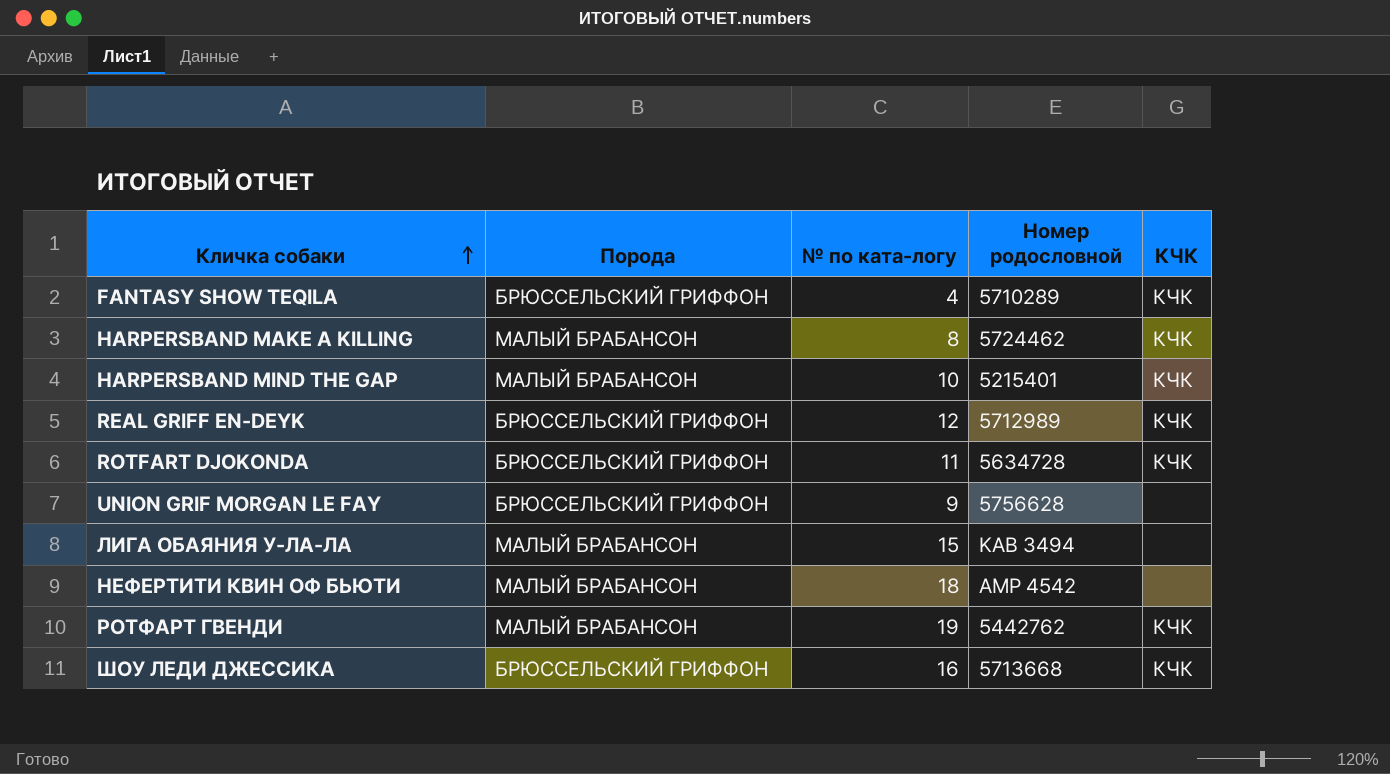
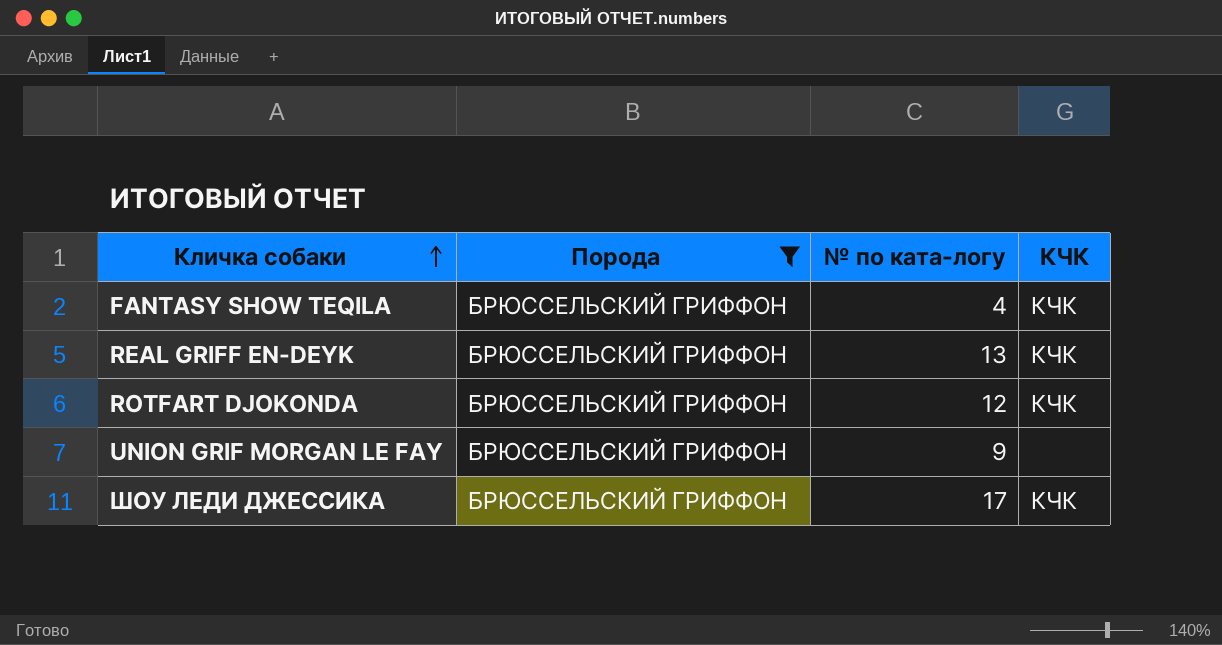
filter: none -> Порода = БРЮССЕЛЬСКИЙ ГРИФФОН
column Номер родословной | position: 4 -> none
REAL GRIFF EN-DEYK | № по ката-логу: 12 -> 13
ROTFART DJOKONDA | № по ката-логу: 11 -> 12
ШОУ ЛЕДИ ДЖЕССИКА | № по ката-логу: 16 -> 17

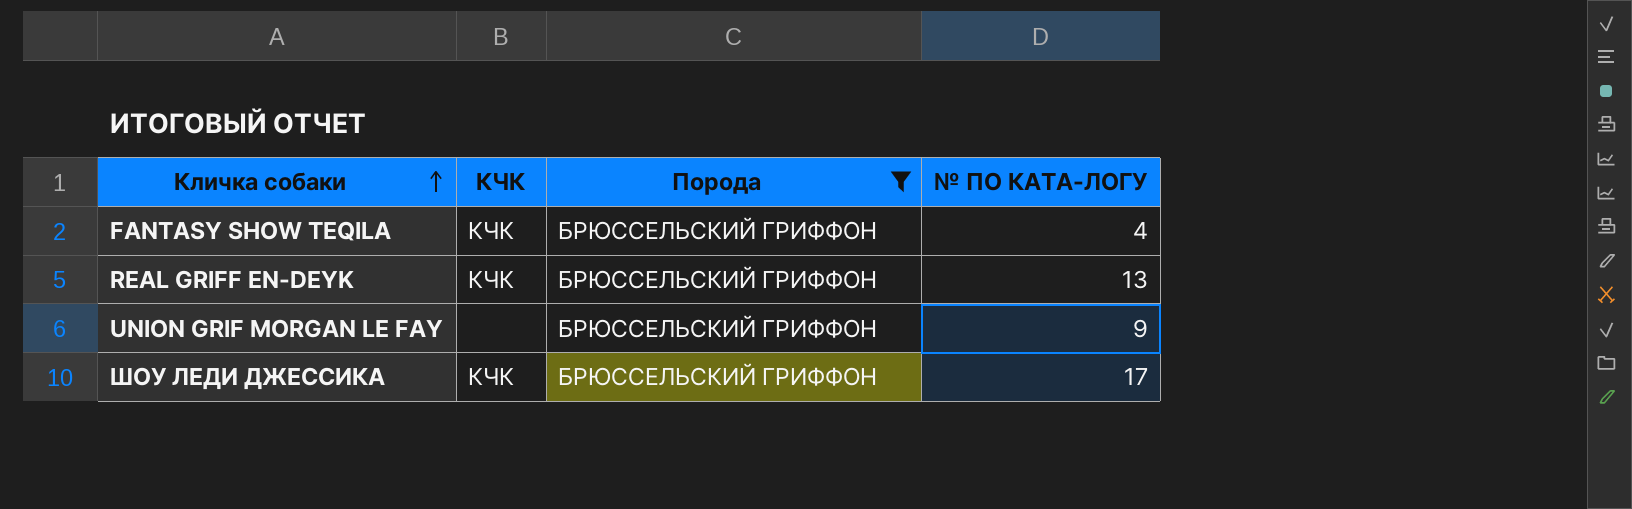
column КЧК | position: 4 -> 2
column name: № по ката-логу -> № ПО КАТА-ЛОГУ
row ROTFART DJOKONDA: БРЮССЕЛЬСКИЙ ГРИФФОН | 12 | КЧК -> none

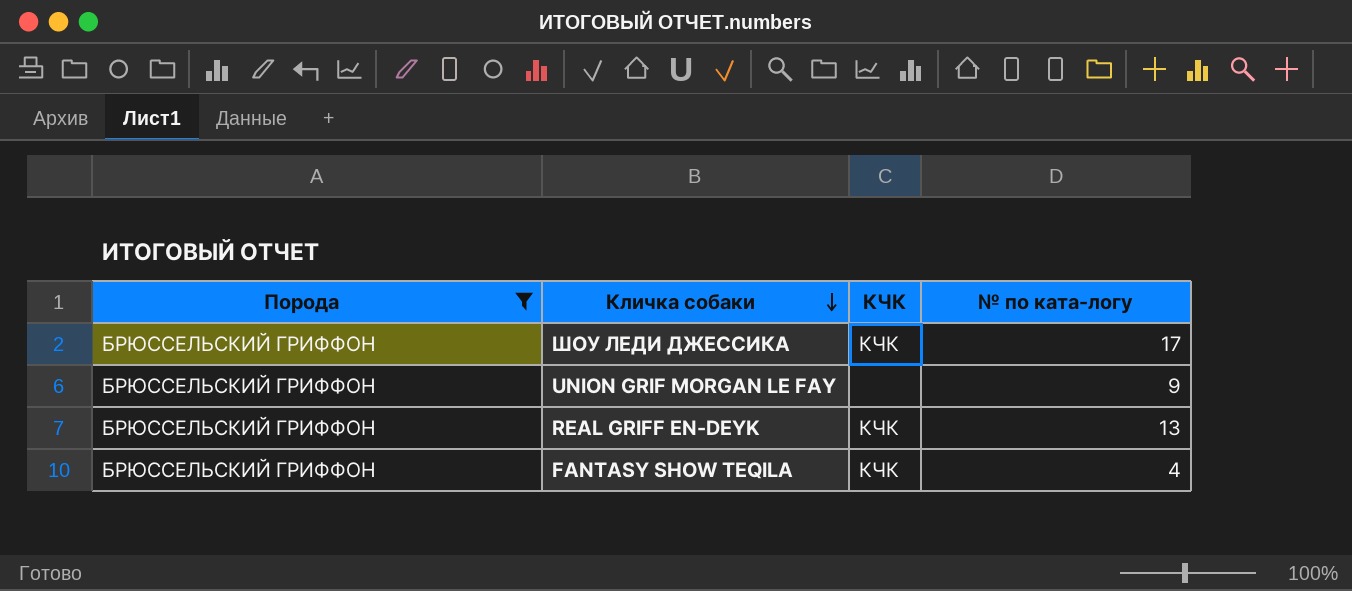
row order: Кличка собаки ascending -> Кличка собаки descending
column Порода | position: 3 -> 1
column name: № ПО КАТА-ЛОГУ -> № по ката-логу

